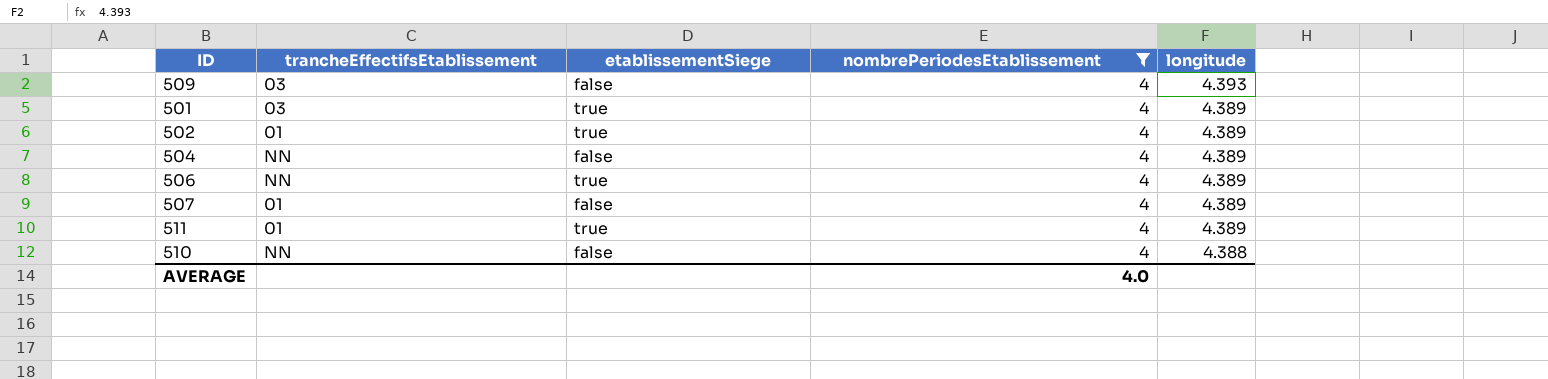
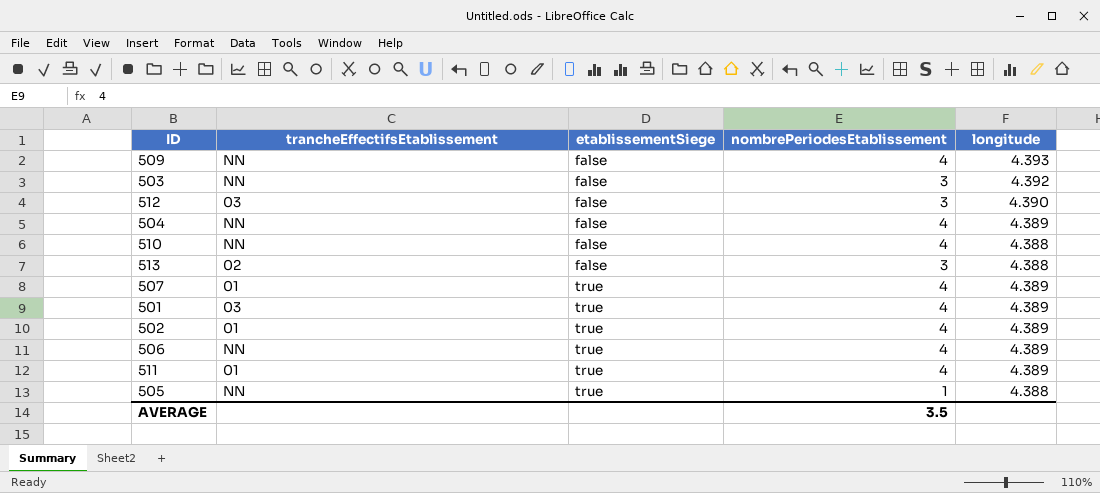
filter: nombrePeriodesEtablissement = 4 -> none
row order: longitude descending -> etablissementSiege ascending
509 | trancheEffectifsEtablissement: 03 -> NN
507 | etablissementSiege: false -> true
AVERAGE | nombrePeriodesEtablissement: 4.0 -> 3.5

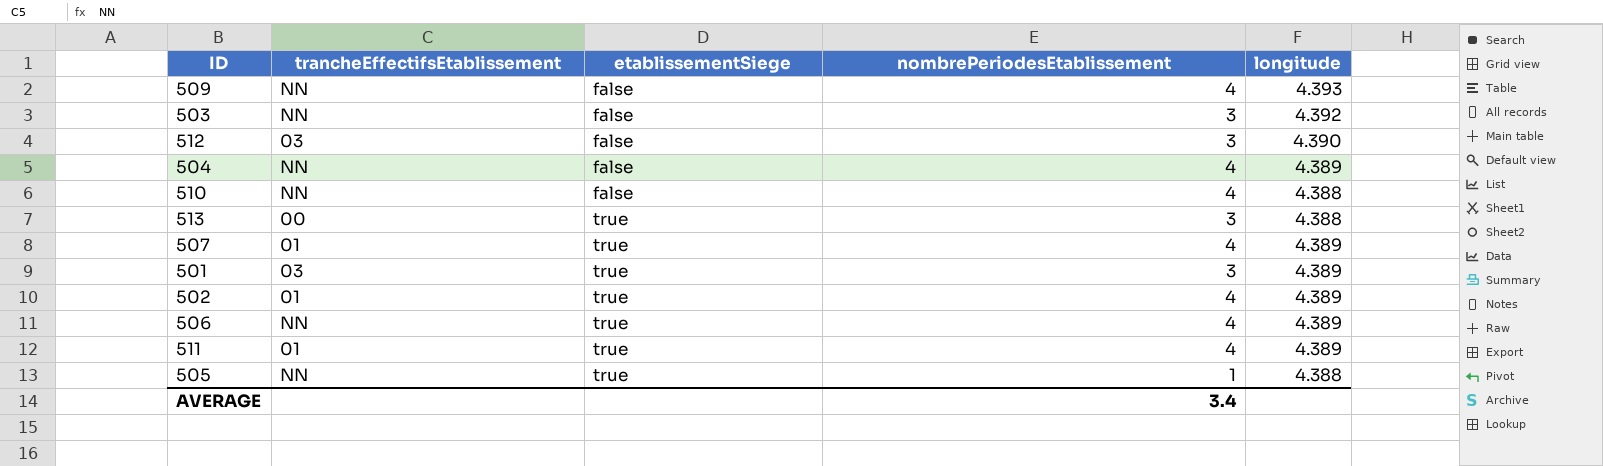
513 | trancheEffectifsEtablissement: 02 -> 00
513 | etablissementSiege: false -> true
501 | nombrePeriodesEtablissement: 4 -> 3
AVERAGE | nombrePeriodesEtablissement: 3.5 -> 3.4

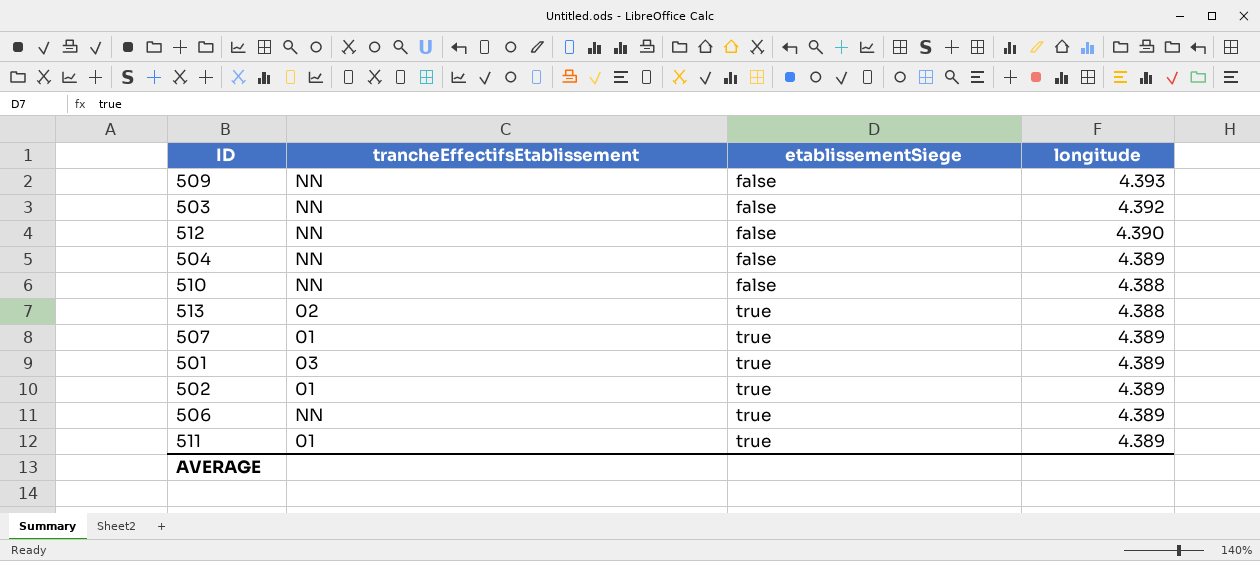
column nombrePeriodesEtablissement | position: 4 -> none
row 505: NN | true | 1 | 4.388 -> none
512 | trancheEffectifsEtablissement: 03 -> NN
513 | trancheEffectifsEtablissement: 00 -> 02

